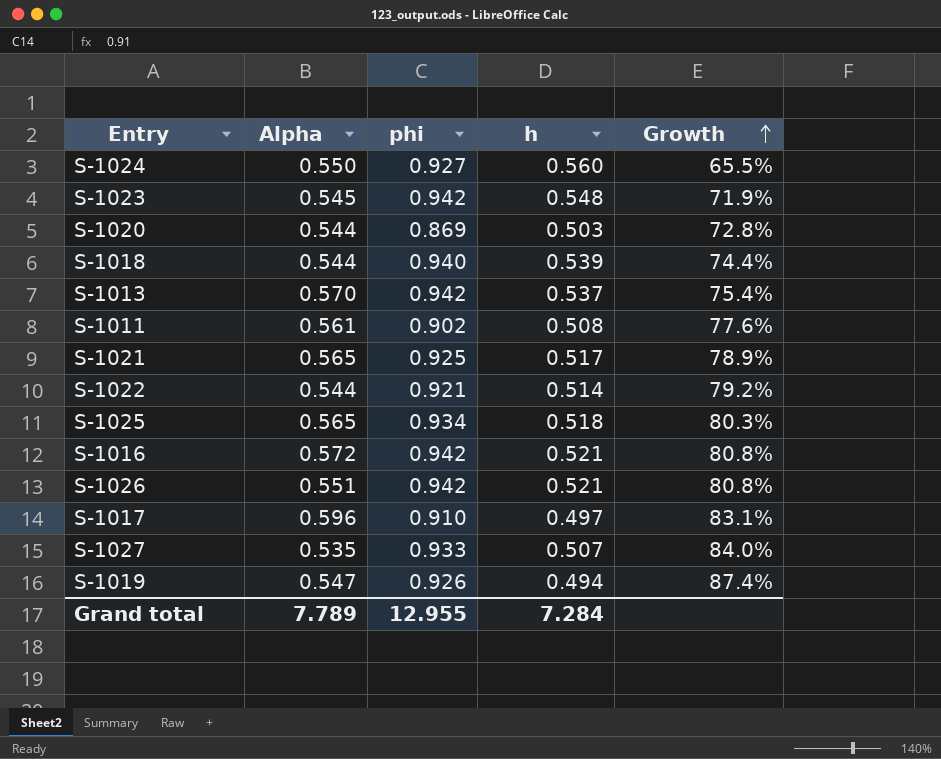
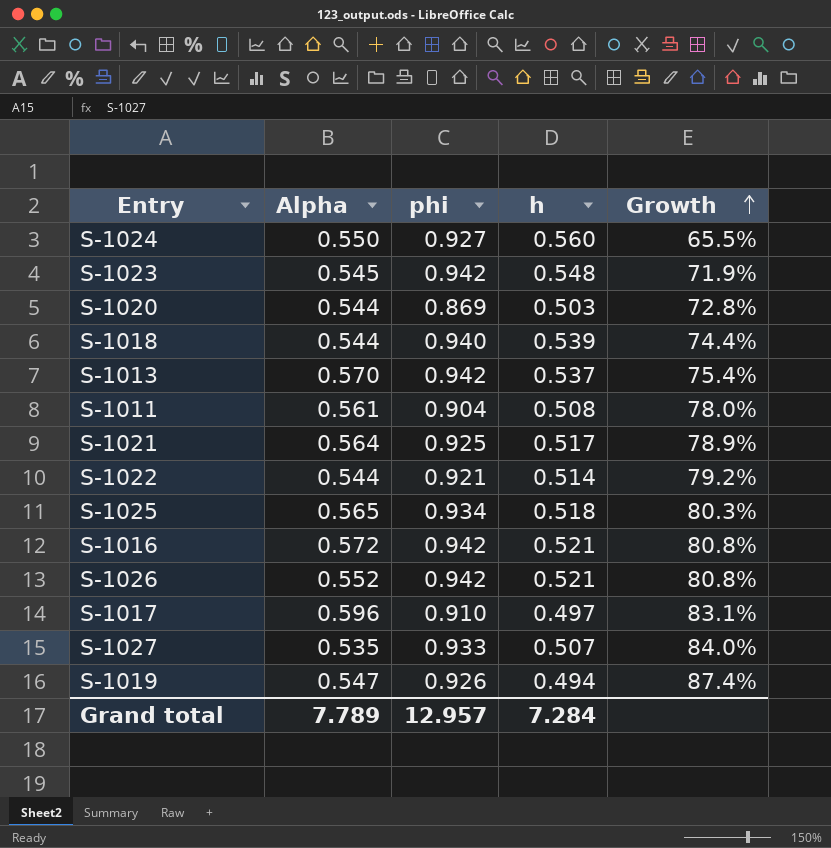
S-1011 | phi: 0.902 -> 0.904
S-1011 | Growth: 77.6% -> 78.0%
S-1021 | Alpha: 0.565 -> 0.564
S-1026 | Alpha: 0.551 -> 0.552
Grand total | phi: 12.955 -> 12.957

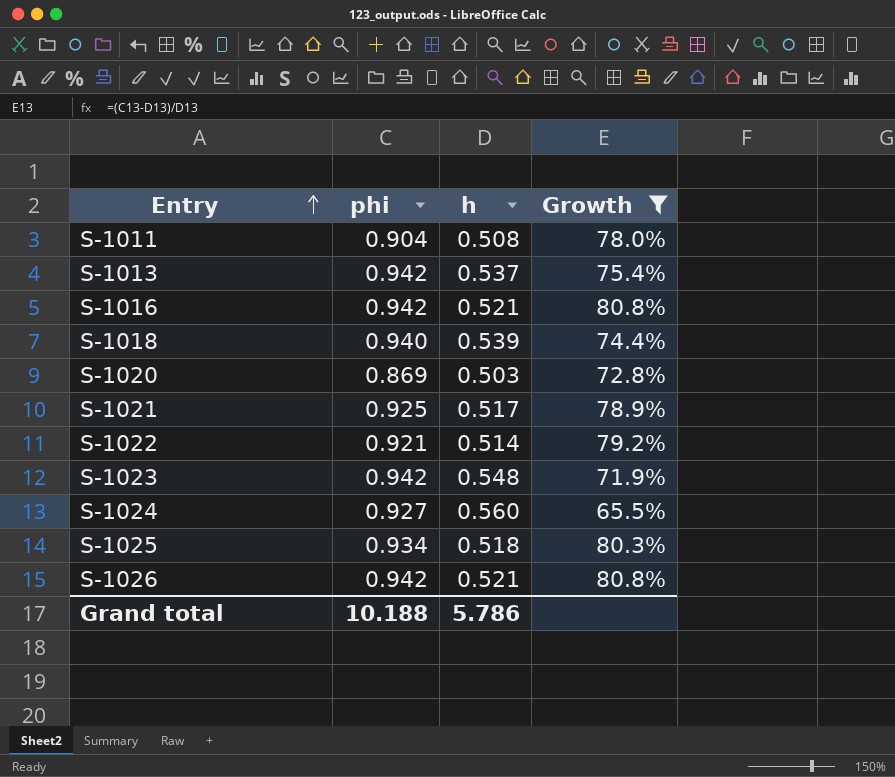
filter: none -> Growth <= 80.8%
row order: Growth ascending -> Entry ascending
column Alpha | position: 2 -> none
Grand total | phi: 12.957 -> 10.188
Grand total | h: 7.284 -> 5.786

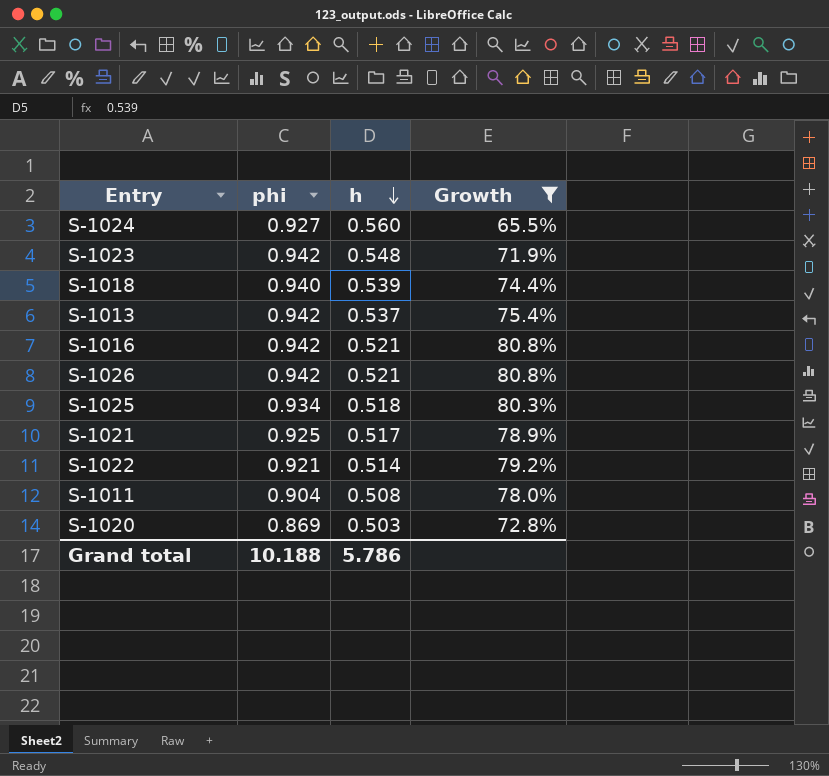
row order: Entry ascending -> h descending

